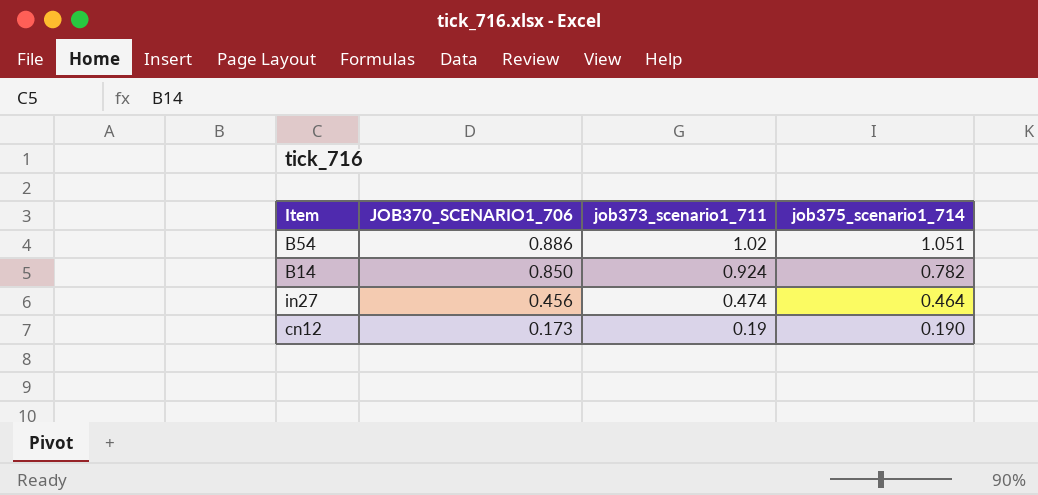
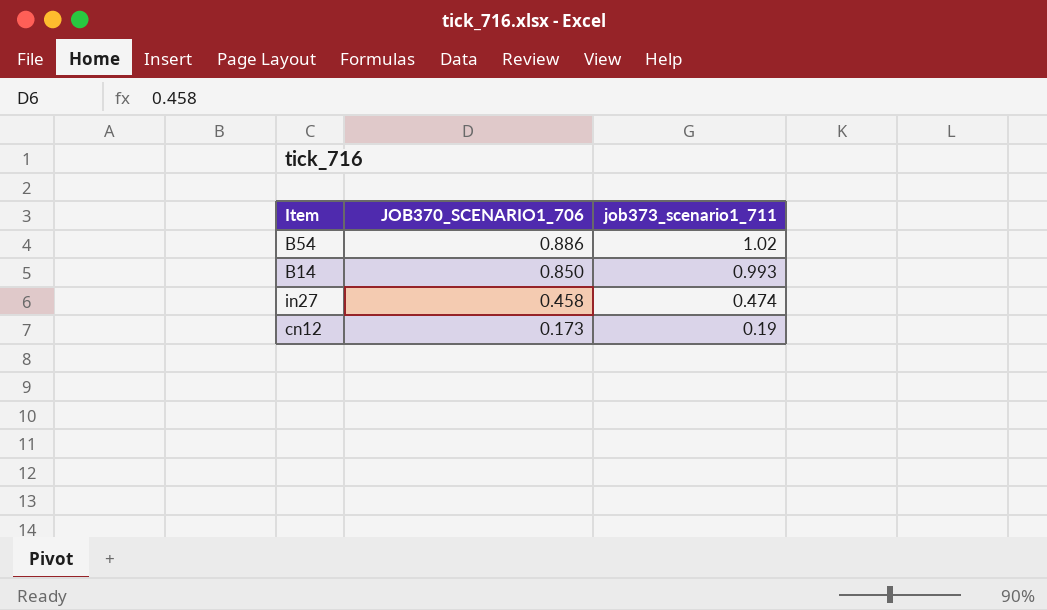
column job375_scenario1_714 | position: 4 -> none
B14 | job373_scenario1_711: 0.924 -> 0.993
in27 | JOB370_SCENARIO1_706: 0.456 -> 0.458

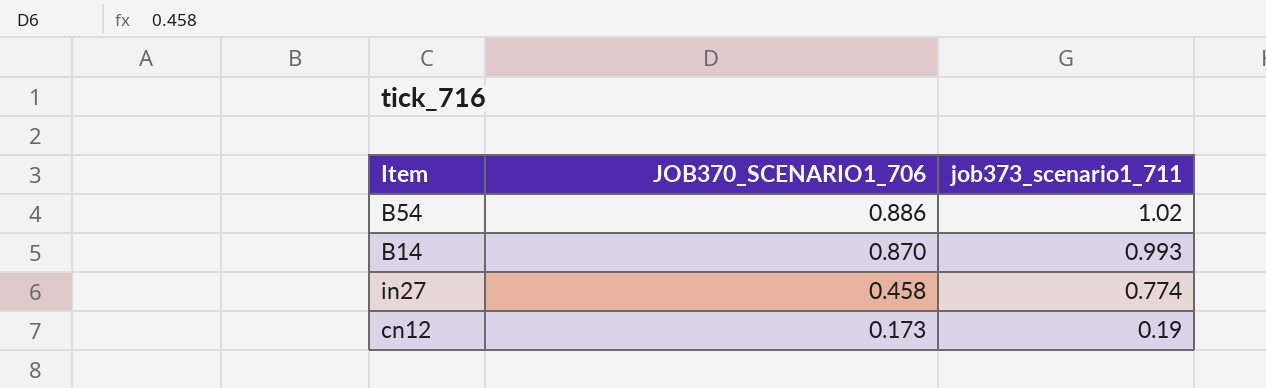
B14 | JOB370_SCENARIO1_706: 0.850 -> 0.870
in27 | job373_scenario1_711: 0.474 -> 0.774

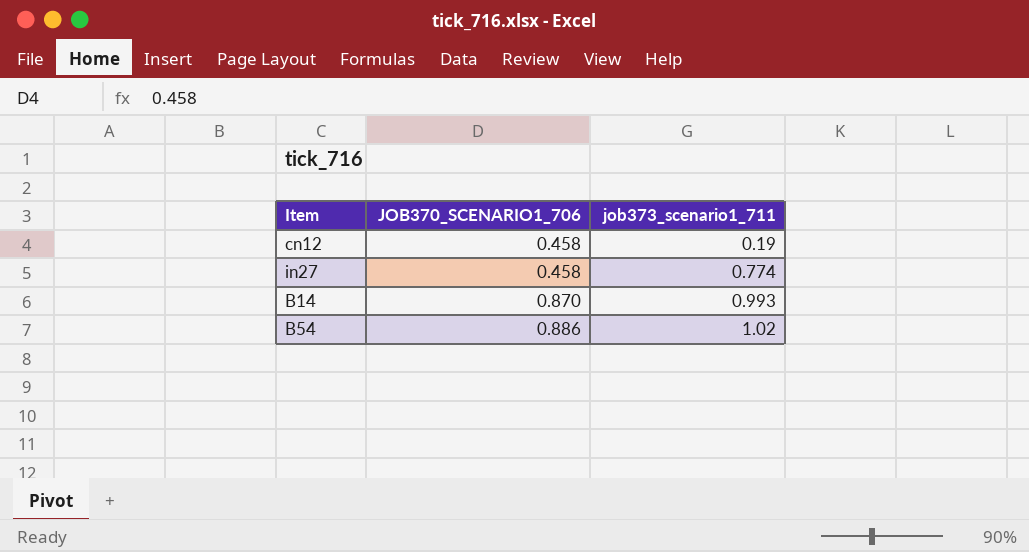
row order: JOB370_SCENARIO1_706 descending -> JOB370_SCENARIO1_706 ascending
cn12 | JOB370_SCENARIO1_706: 0.173 -> 0.458

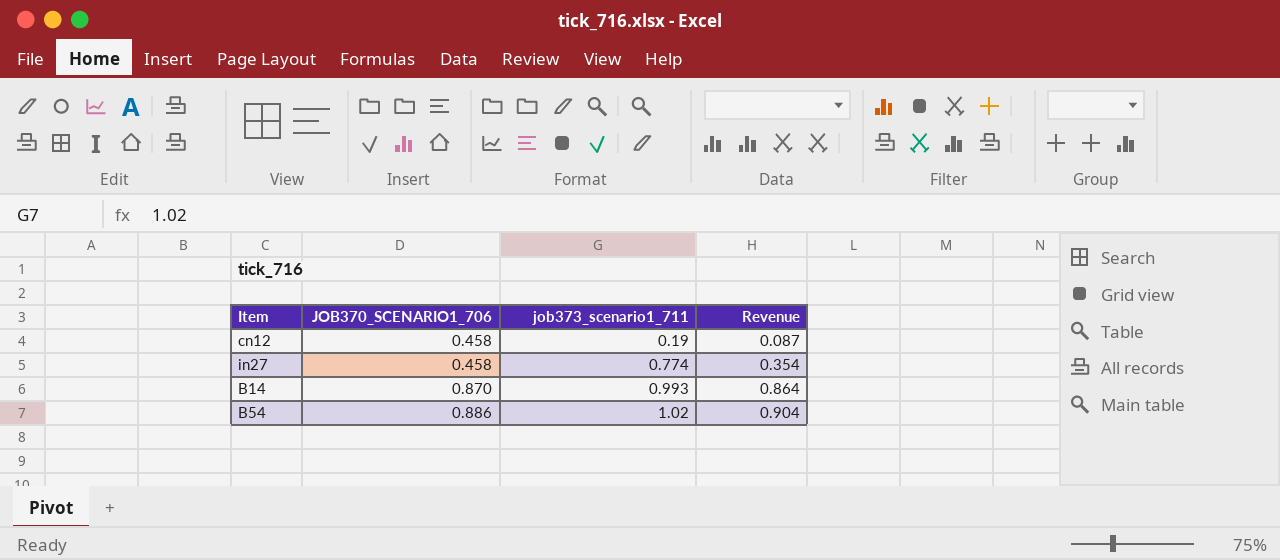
column Revenue | formula: none -> [JOB370_SCENARIO1_706] * [job373_scenario1_711]

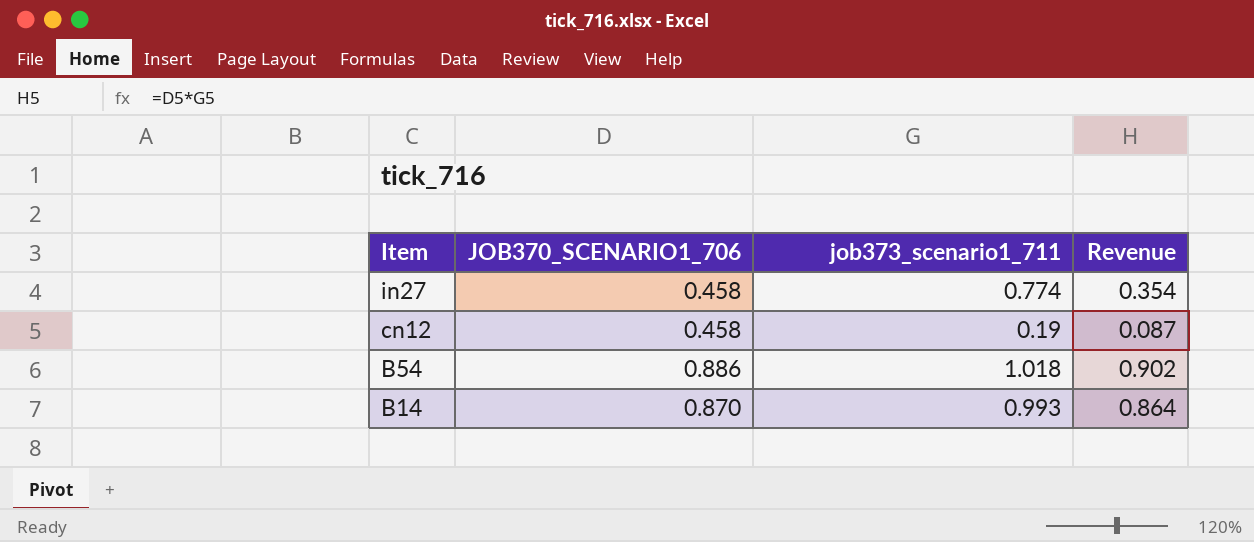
row order: JOB370_SCENARIO1_706 ascending -> Item descending
B54 | job373_scenario1_711: 1.02 -> 1.018
B54 | Revenue: 0.904 -> 0.902

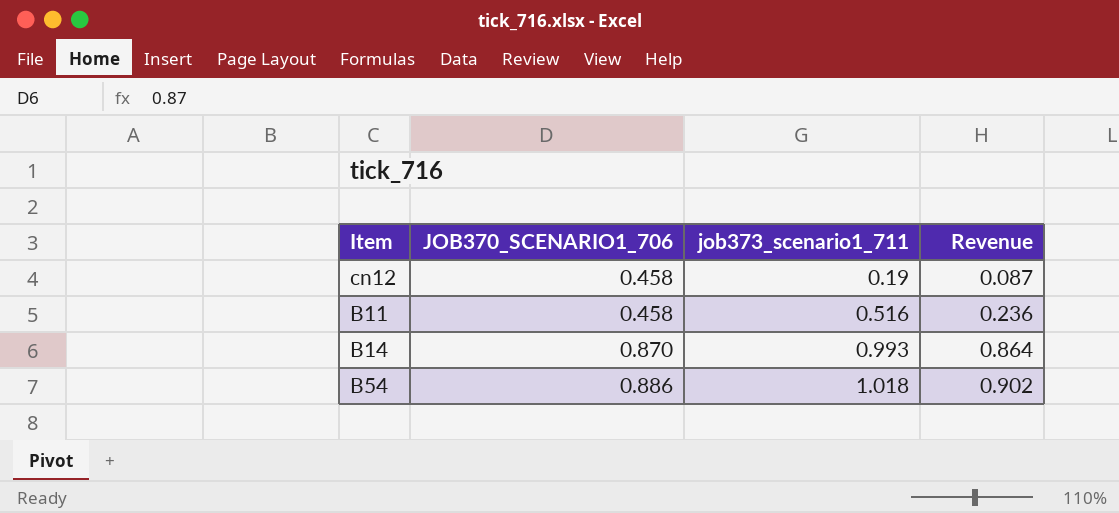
row order: Item descending -> JOB370_SCENARIO1_706 ascending
row in27: 0.458 | 0.774 | 0.354 -> none
row B11: none -> 0.458 | 0.516 | 0.236

